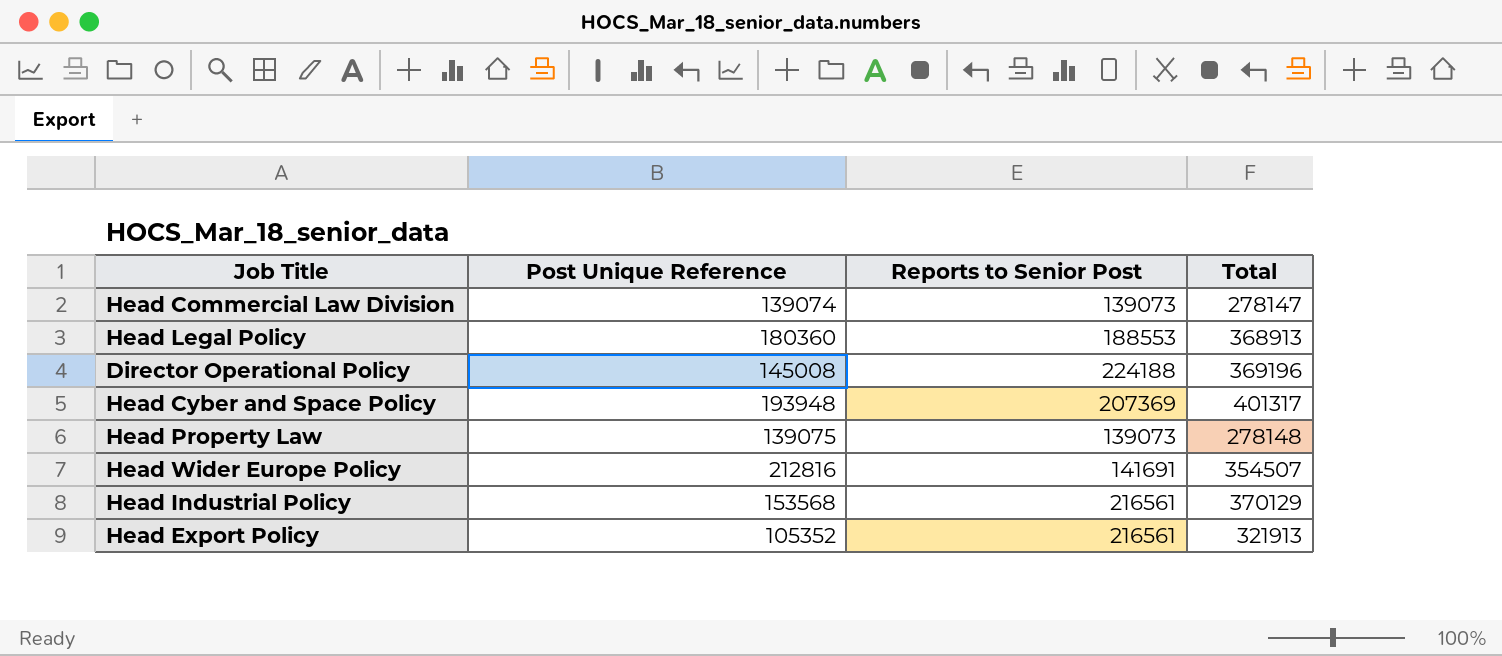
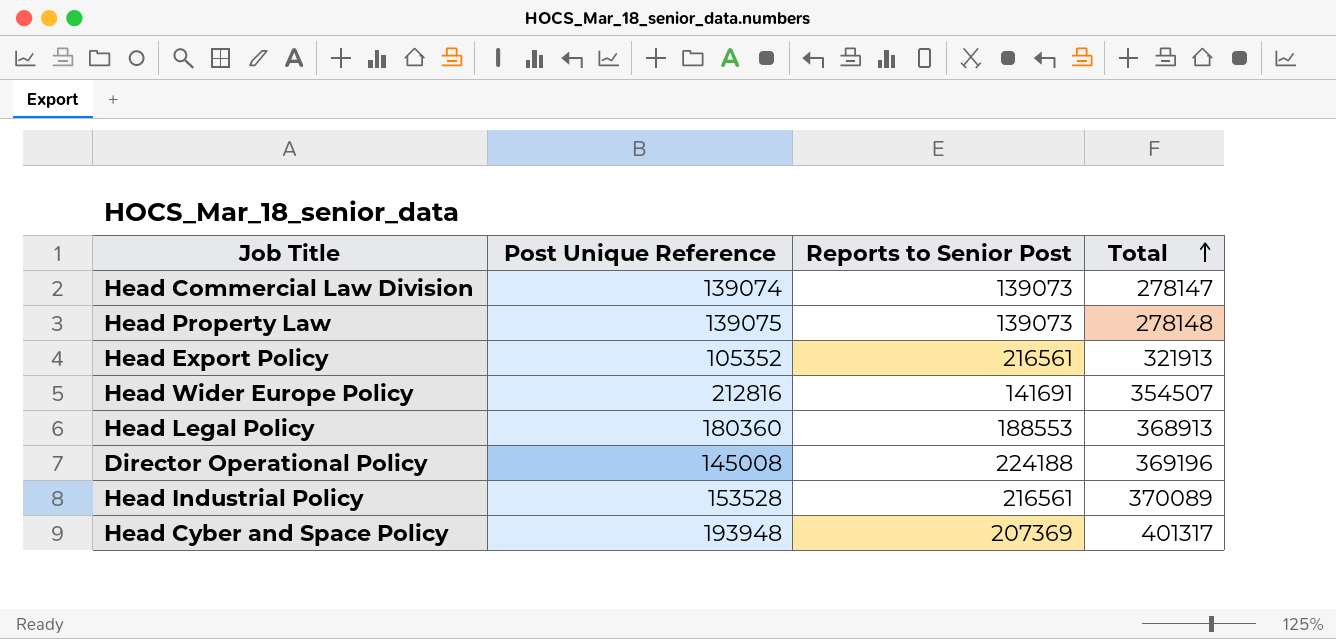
row order: none -> Total ascending
Head Industrial Policy | Post Unique Reference: 153568 -> 153528
Head Industrial Policy | Total: 370129 -> 370089

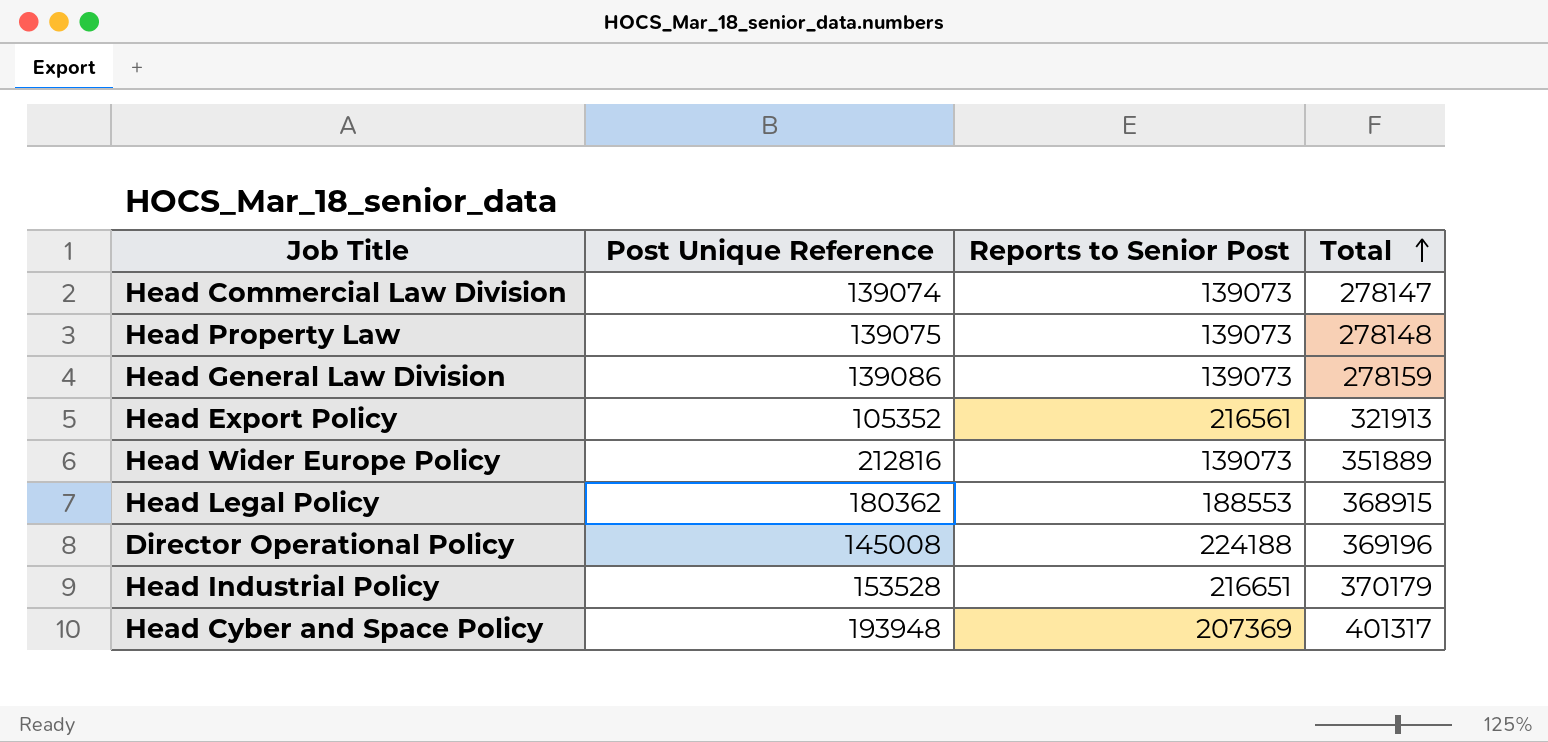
row Head General Law Division: none -> 139086 | 139073 | 278159
Head Wider Europe Policy | Reports to Senior Post: 141691 -> 139073
Head Wider Europe Policy | Total: 354507 -> 351889
Head Legal Policy | Post Unique Reference: 180360 -> 180362
Head Legal Policy | Total: 368913 -> 368915
Head Industrial Policy | Reports to Senior Post: 216561 -> 216651
Head Industrial Policy | Total: 370089 -> 370179

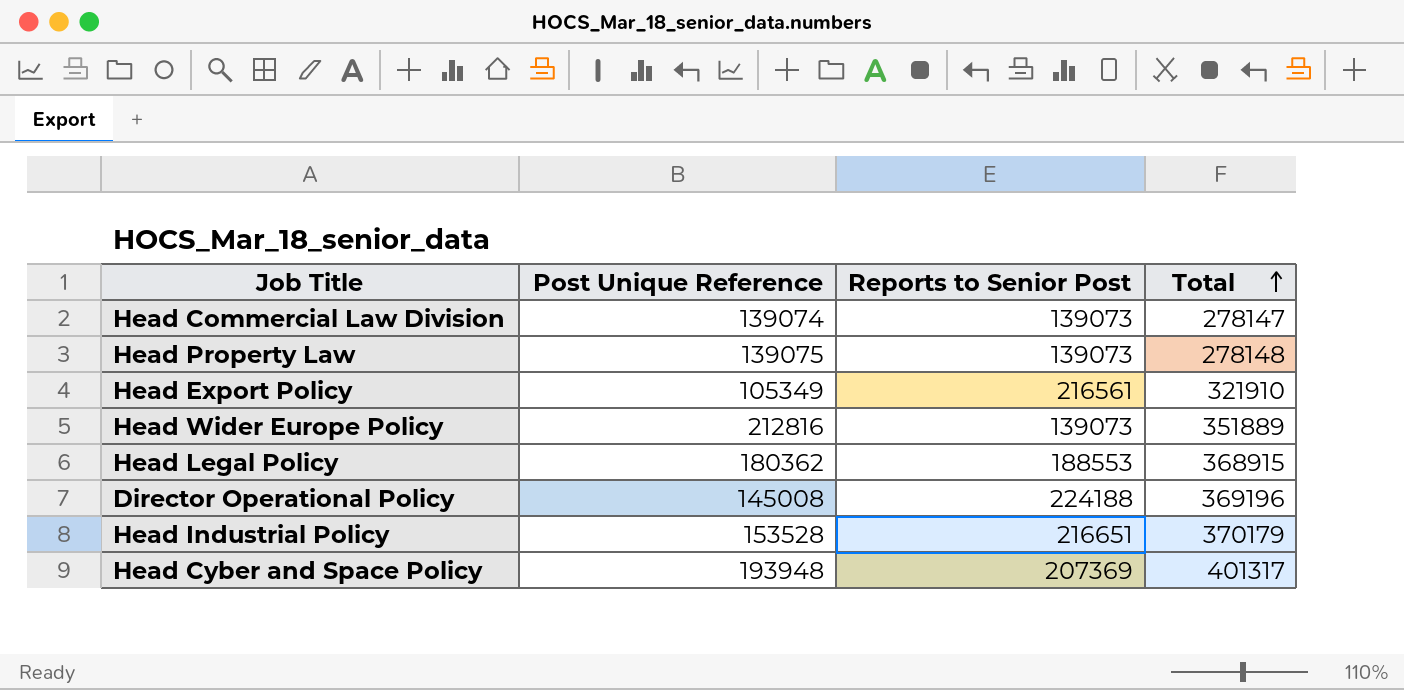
row Head General Law Division: 139086 | 139073 | 278159 -> none
Head Export Policy | Post Unique Reference: 105352 -> 105349
Head Export Policy | Total: 321913 -> 321910

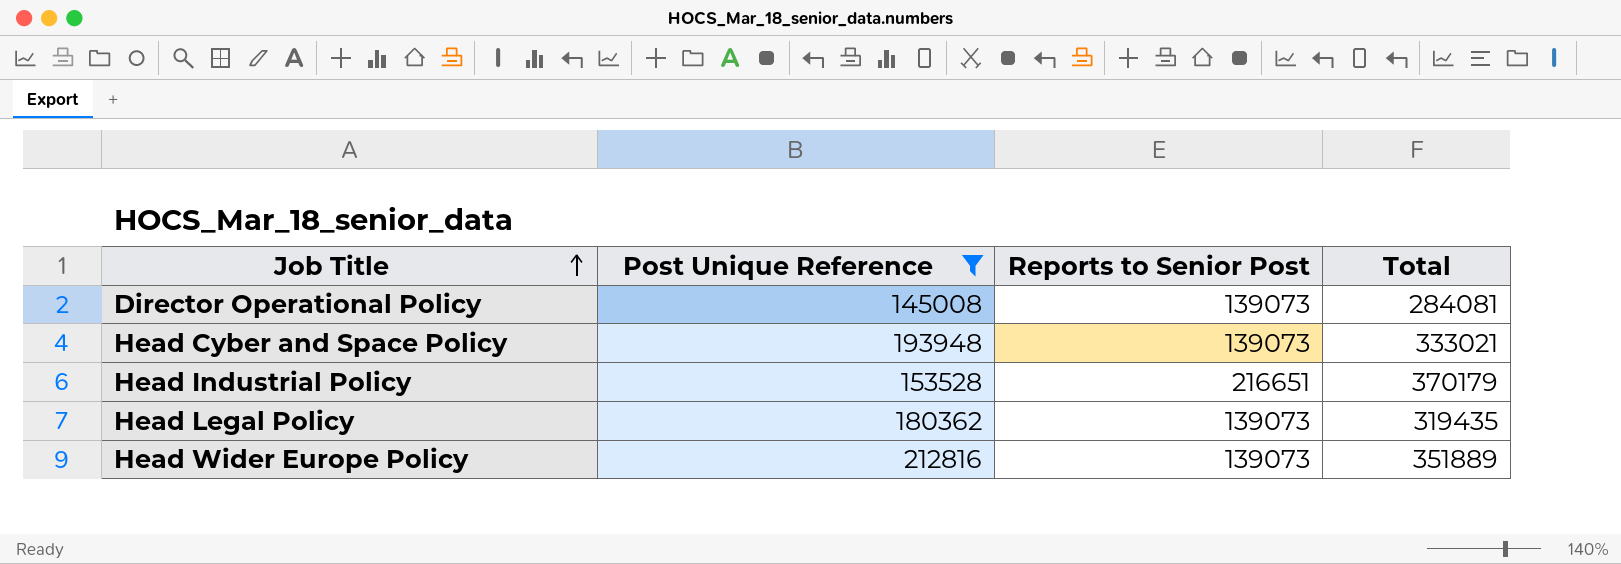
filter: none -> Post Unique Reference >= 145008
row order: Total ascending -> Job Title ascending
Director Operational Policy | Reports to Senior Post: 224188 -> 139073
Director Operational Policy | Total: 369196 -> 284081
Head Cyber and Space Policy | Reports to Senior Post: 207369 -> 139073
Head Cyber and Space Policy | Total: 401317 -> 333021
Head Legal Policy | Reports to Senior Post: 188553 -> 139073
Head Legal Policy | Total: 368915 -> 319435

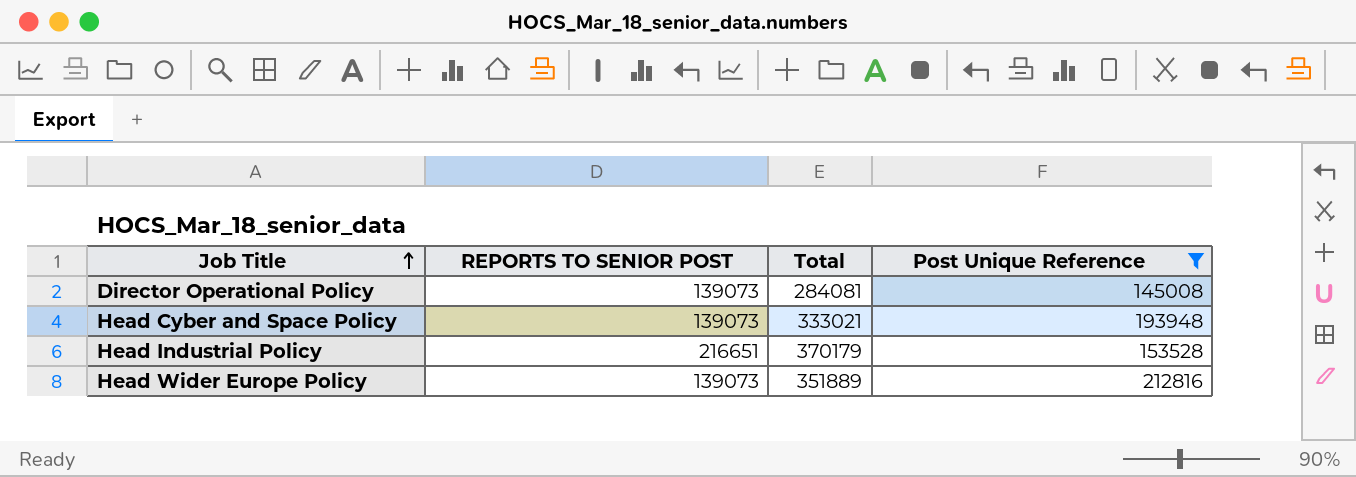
column name: Reports to Senior Post -> REPORTS TO SENIOR POST
column Post Unique Reference | position: 2 -> 4
row Head Legal Policy: 180362 | 139073 | 319435 -> none

